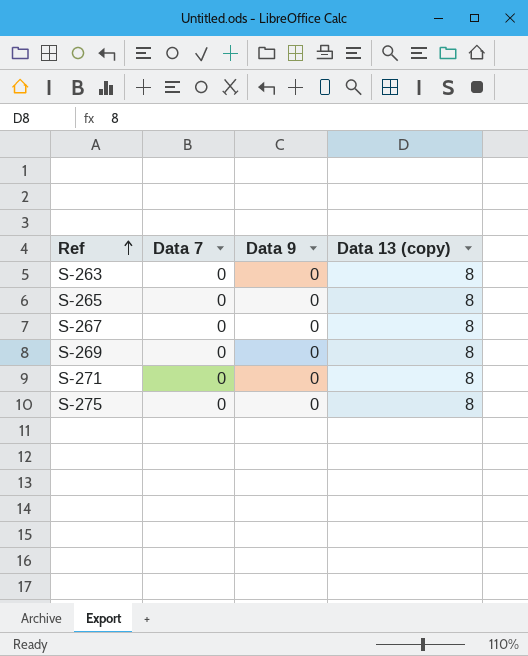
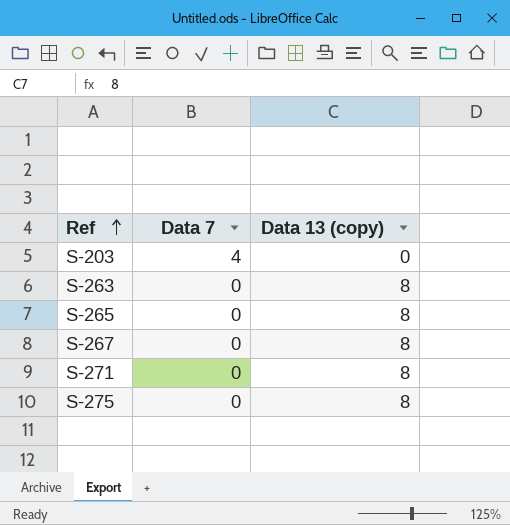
column Data 9 | position: 3 -> none
row S-269: 0 | 0 | 8 -> none
row S-203: none -> 4 | 0

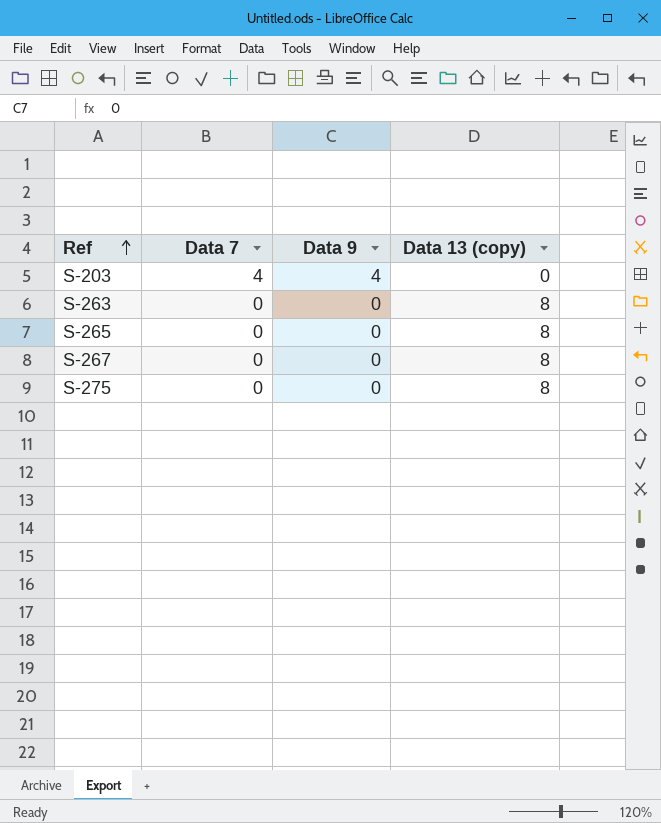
column Data 9 | position: none -> 3
row S-271: 0 | 8 -> none

